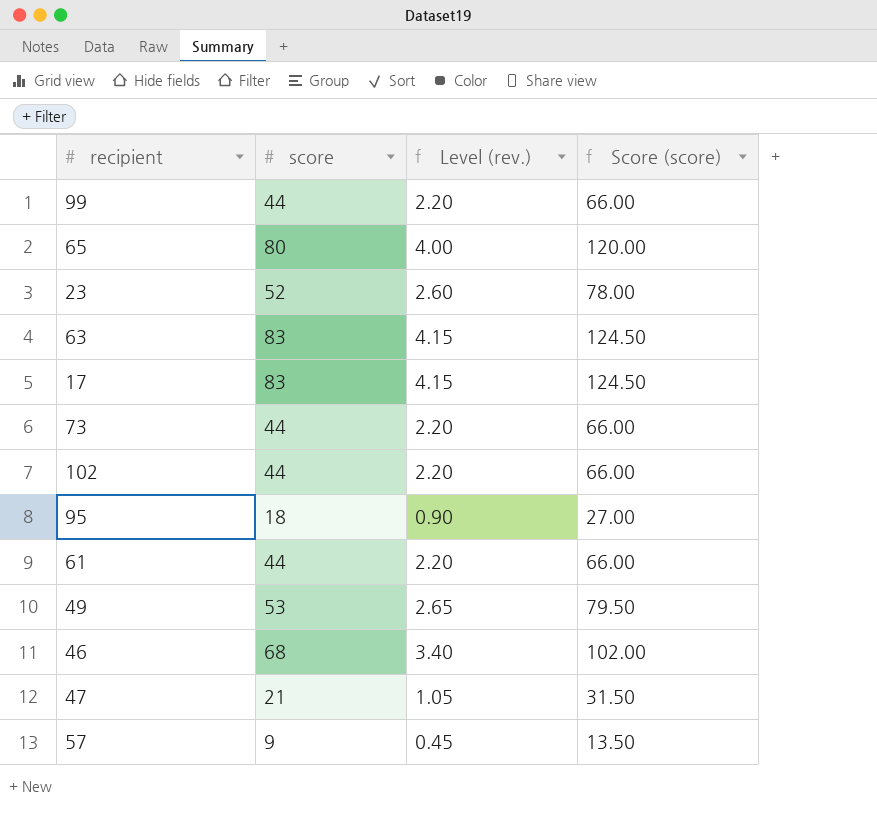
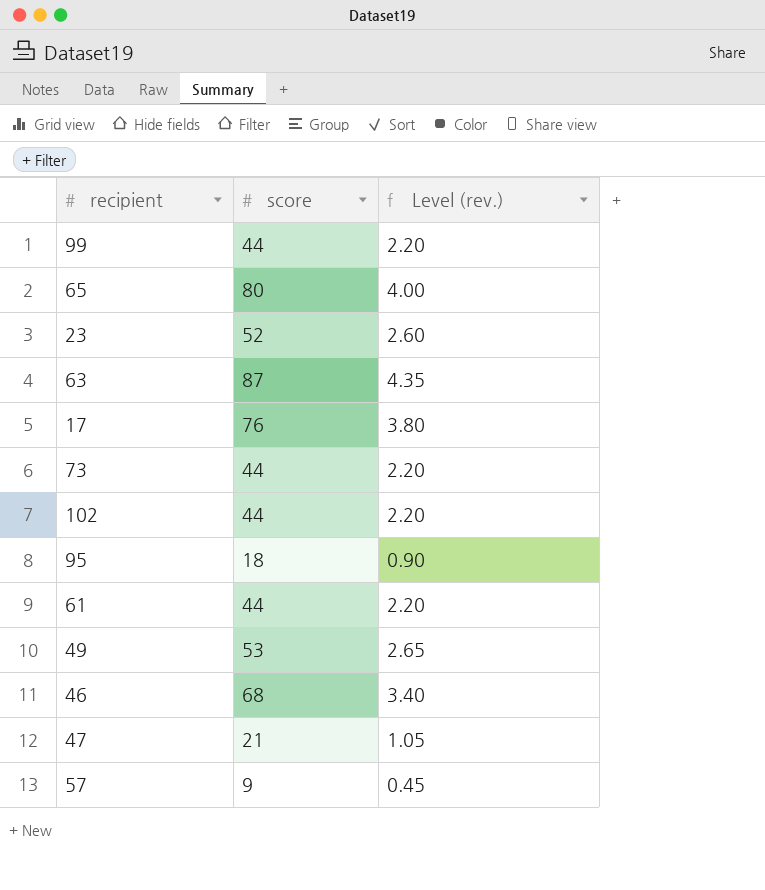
column Score (score) | formula: [score] * 1.5 -> none
63 | score: 83 -> 87
63 | Level (rev.): 4.15 -> 4.35
17 | score: 83 -> 76
17 | Level (rev.): 4.15 -> 3.80

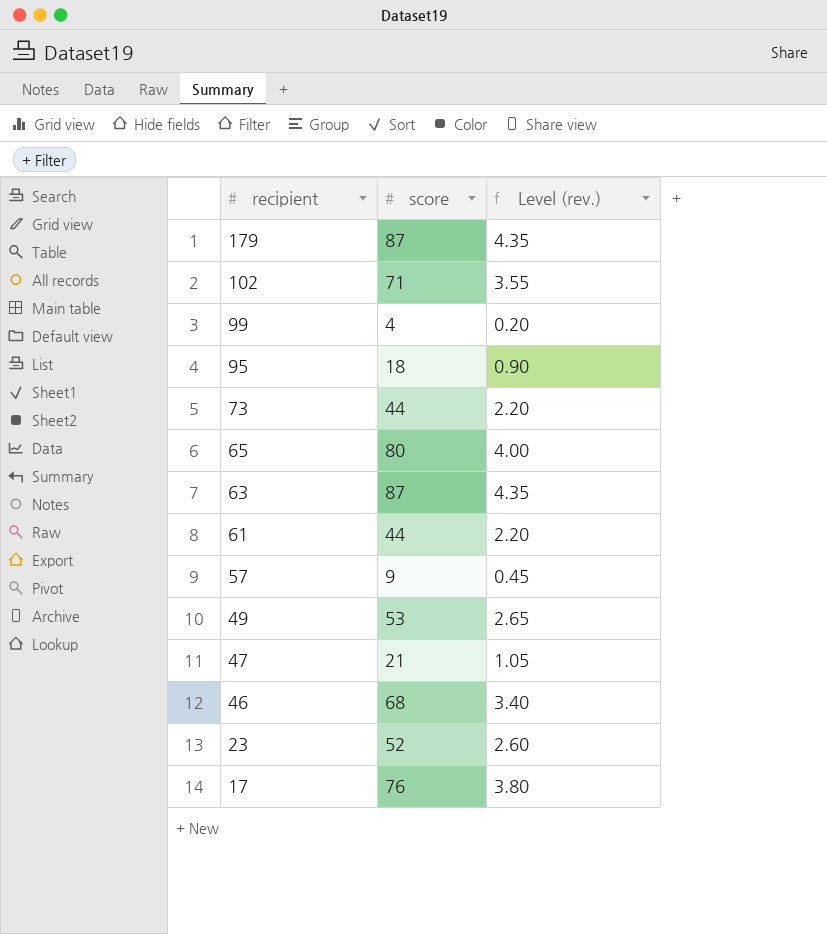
row order: none -> recipient descending
row 179: none -> 87 | 4.35
102 | score: 44 -> 71
102 | Level (rev.): 2.20 -> 3.55
99 | score: 44 -> 4
99 | Level (rev.): 2.20 -> 0.20

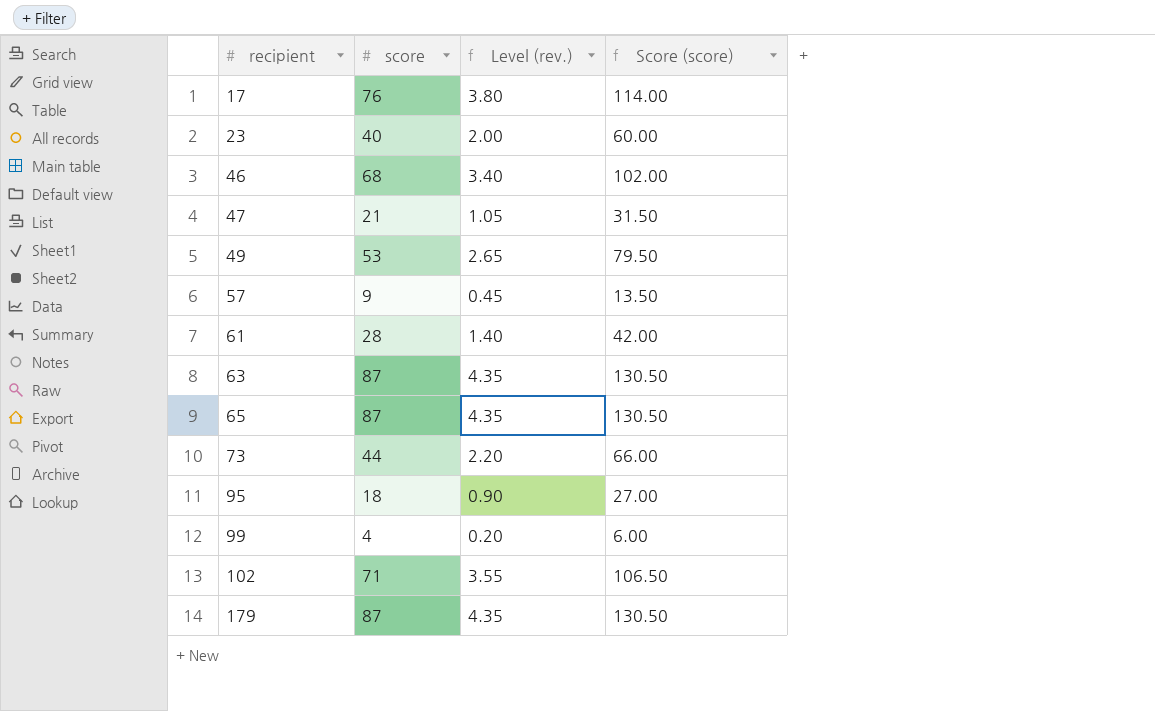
row order: recipient descending -> recipient ascending
column Score (score) | formula: none -> [score] * 1.5
23 | score: 52 -> 40
23 | Level (rev.): 2.60 -> 2.00
61 | score: 44 -> 28
61 | Level (rev.): 2.20 -> 1.40
65 | score: 80 -> 87
65 | Level (rev.): 4.00 -> 4.35

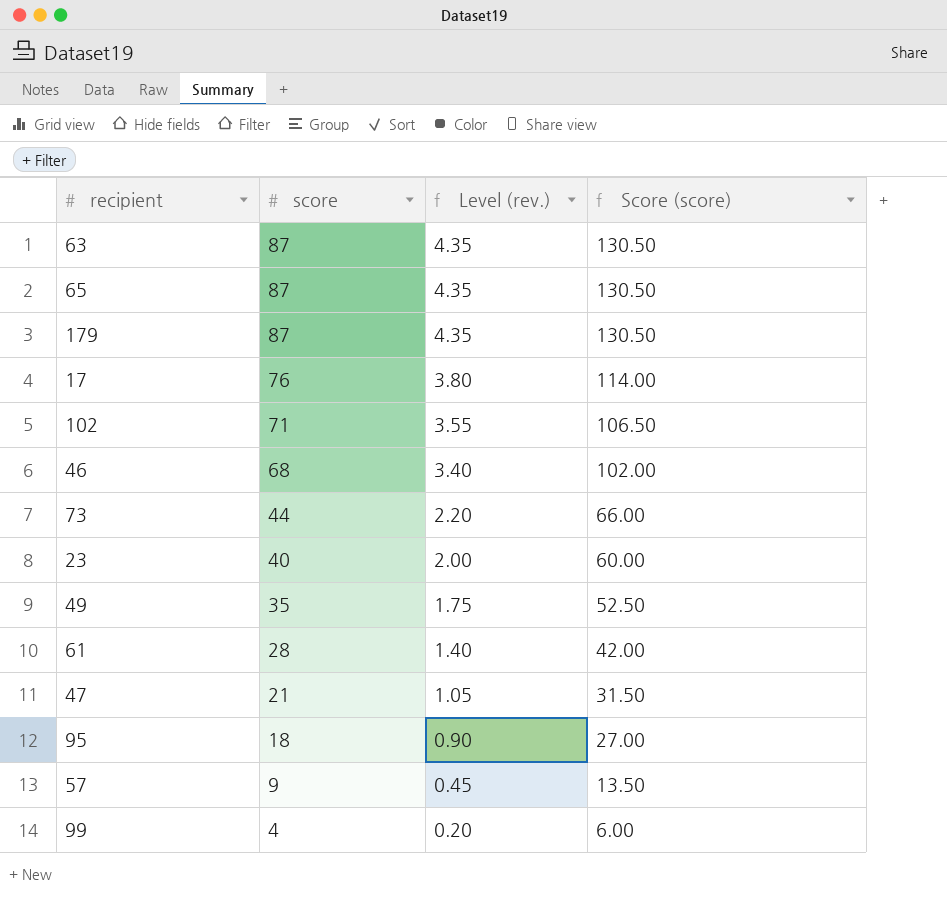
row order: recipient ascending -> score descending
49 | score: 53 -> 35
49 | Level (rev.): 2.65 -> 1.75
49 | Score (score): 79.50 -> 52.50

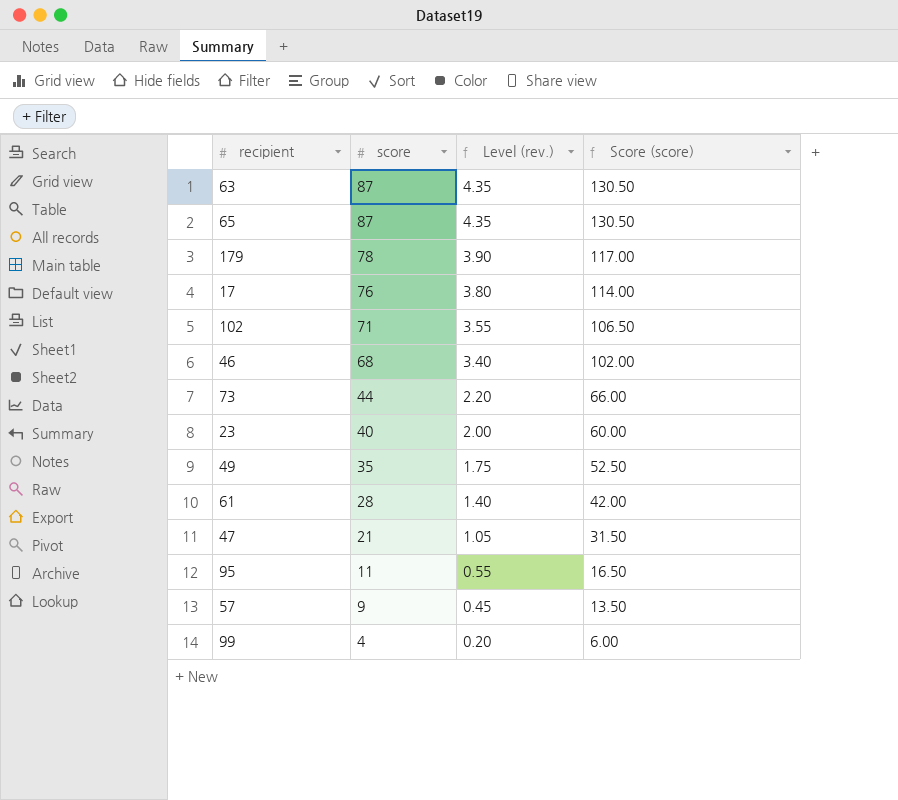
179 | score: 87 -> 78
179 | Level (rev.): 4.35 -> 3.90
179 | Score (score): 130.50 -> 117.00
95 | score: 18 -> 11
95 | Level (rev.): 0.90 -> 0.55
95 | Score (score): 27.00 -> 16.50

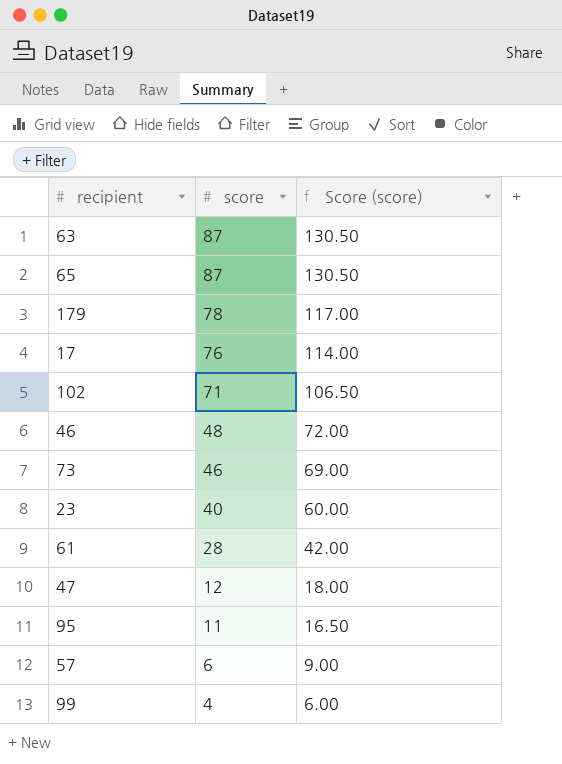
column Level (rev.) | formula: [score] * 0.05 -> none
row 49: 35 | 1.75 | 52.50 -> none
46 | score: 68 -> 48
46 | Score (score): 102.00 -> 72.00
73 | score: 44 -> 46
73 | Score (score): 66.00 -> 69.00
47 | score: 21 -> 12
47 | Score (score): 31.50 -> 18.00
57 | score: 9 -> 6
57 | Score (score): 13.50 -> 9.00

